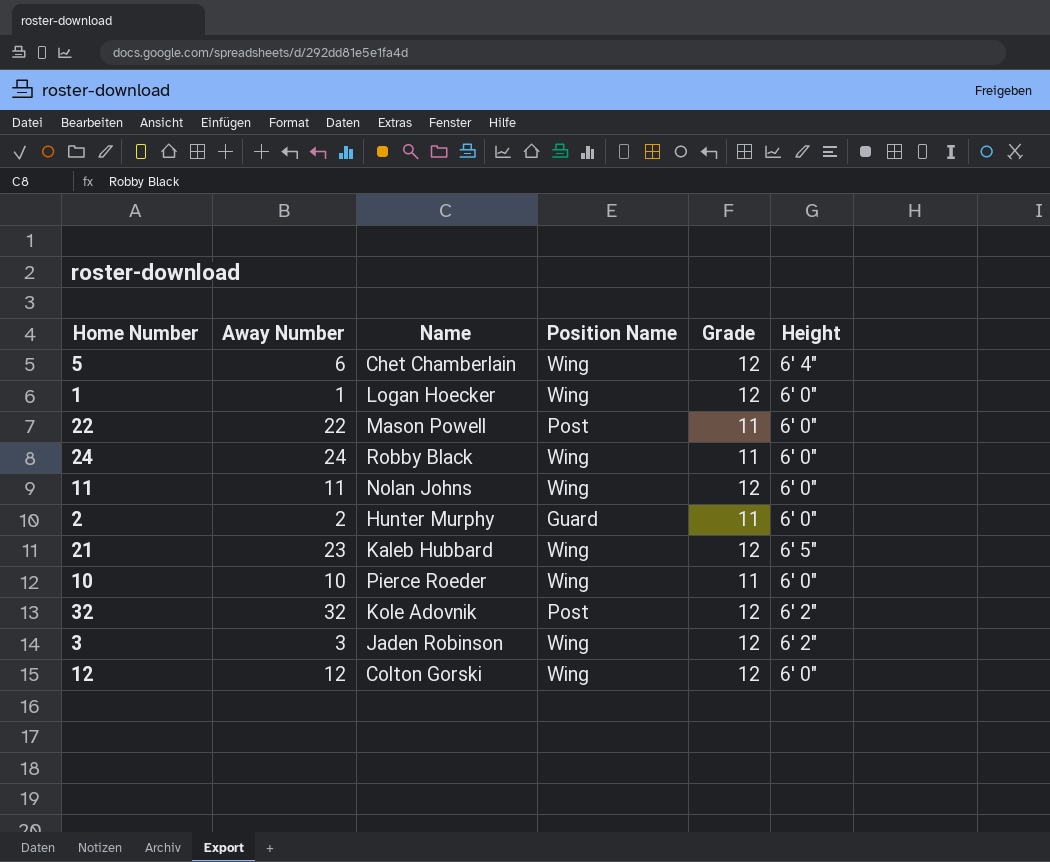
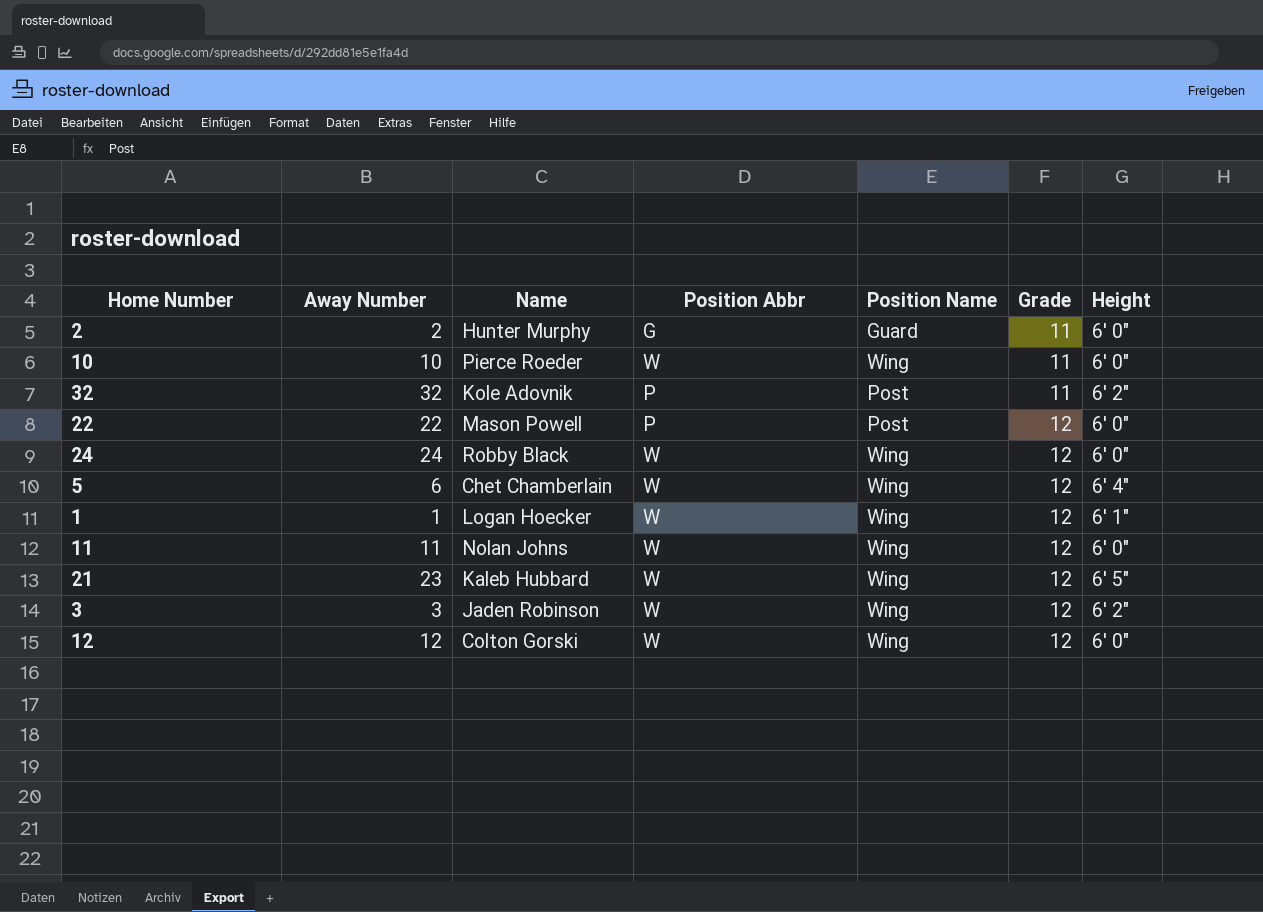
row order: none -> Grade ascending
column Position Abbr | position: none -> 4
32 | Grade: 12 -> 11
22 | Grade: 11 -> 12
24 | Grade: 11 -> 12
1 | Height: 6' 0" -> 6' 1"

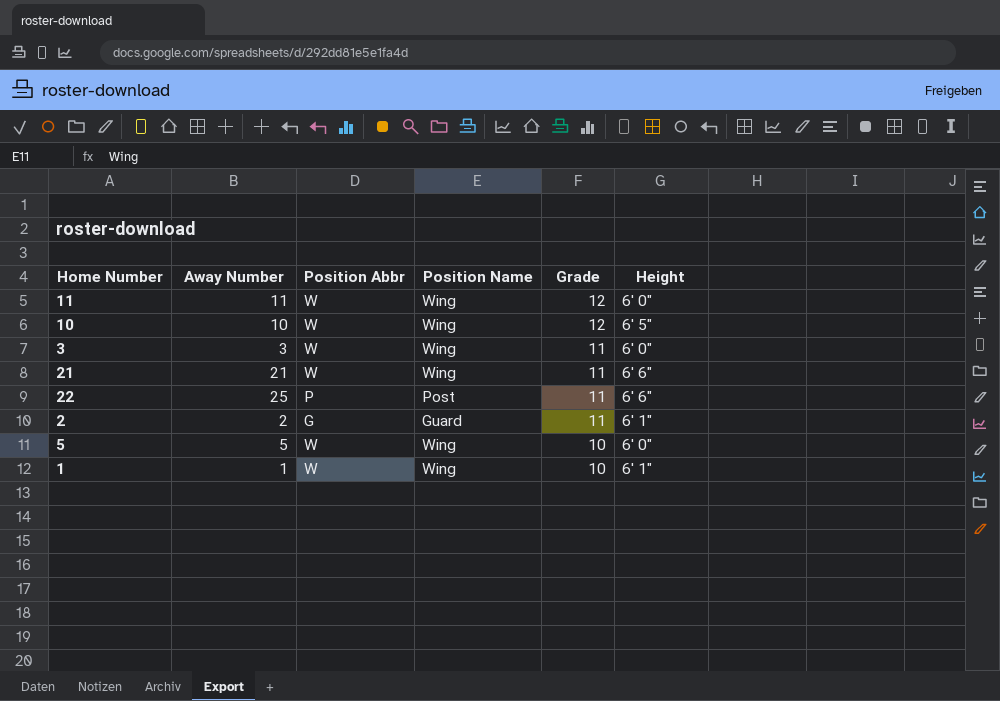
row order: Grade ascending -> Grade descending
column Name | position: 3 -> none
row 32: 32 | Kole Adovnik | P | Post | 11 | 6' 2" -> none
row 24: 24 | Robby Black | W | Wing | 12 | 6' 0" -> none
row 12: 12 | Colton Gorski | W | Wing | 12 | 6' 0" -> none
10 | Grade: 11 -> 12
10 | Height: 6' 0" -> 6' 5"
3 | Grade: 12 -> 11
3 | Height: 6' 2" -> 6' 0"
21 | Away Number: 23 -> 21
21 | Grade: 12 -> 11
21 | Height: 6' 5" -> 6' 6"
22 | Away Number: 22 -> 25
22 | Grade: 12 -> 11
22 | Height: 6' 0" -> 6' 6"
2 | Height: 6' 0" -> 6' 1"
5 | Away Number: 6 -> 5
5 | Grade: 12 -> 10
5 | Height: 6' 4" -> 6' 0"
1 | Grade: 12 -> 10

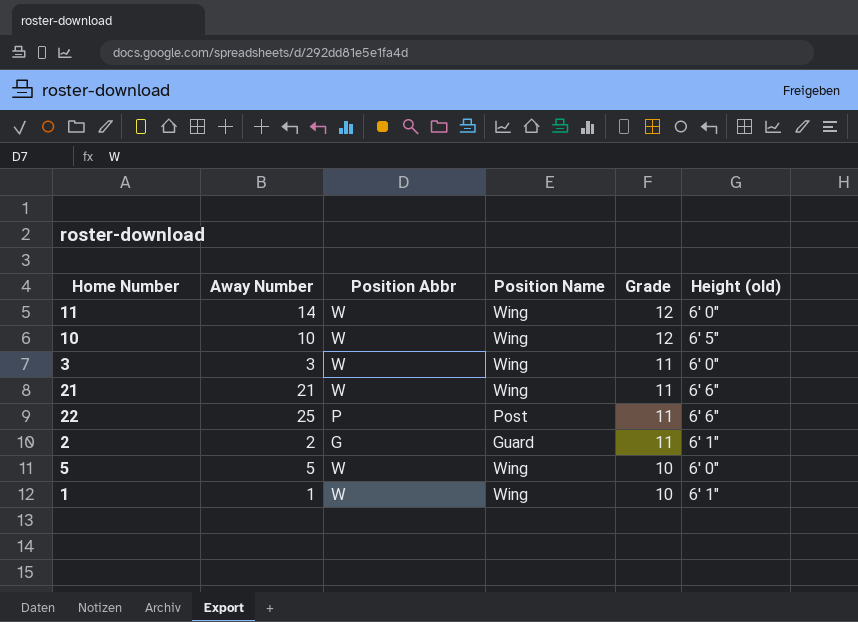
column name: Height -> Height (old)
11 | Away Number: 11 -> 14

